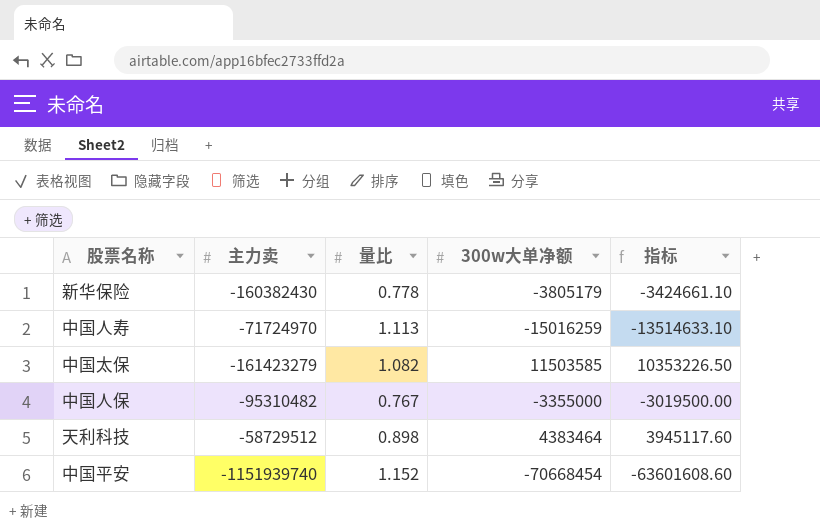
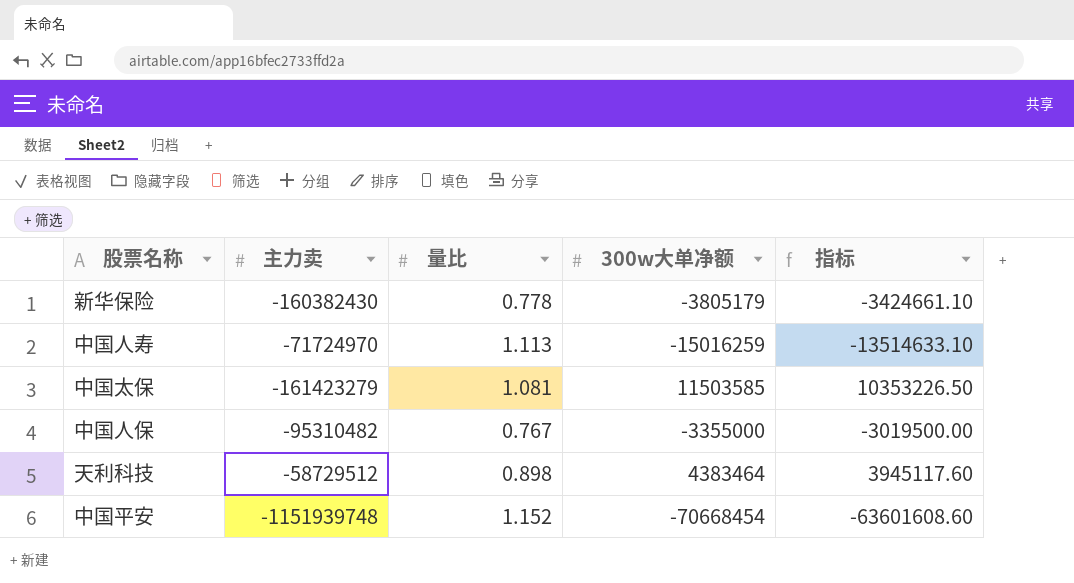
中国太保 | 量比: 1.082 -> 1.081
中国平安 | 主力卖: -1151939740 -> -1151939748

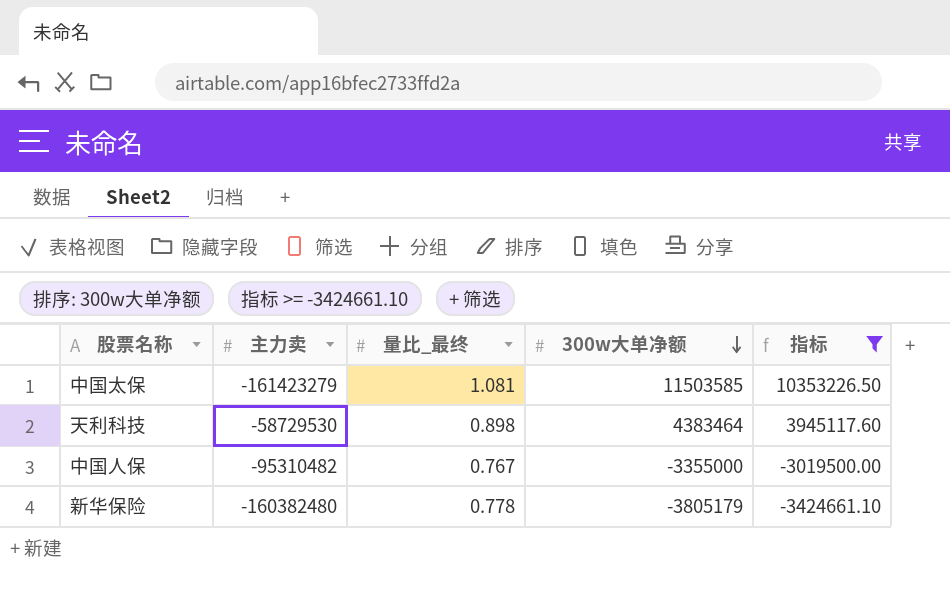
filter: none -> 指标 >= -3424661.10
row order: none -> 300w大单净额 descending
column name: 量比 -> 量比_最终
天利科技 | 主力卖: -58729512 -> -58729530
新华保险 | 主力卖: -160382430 -> -160382480

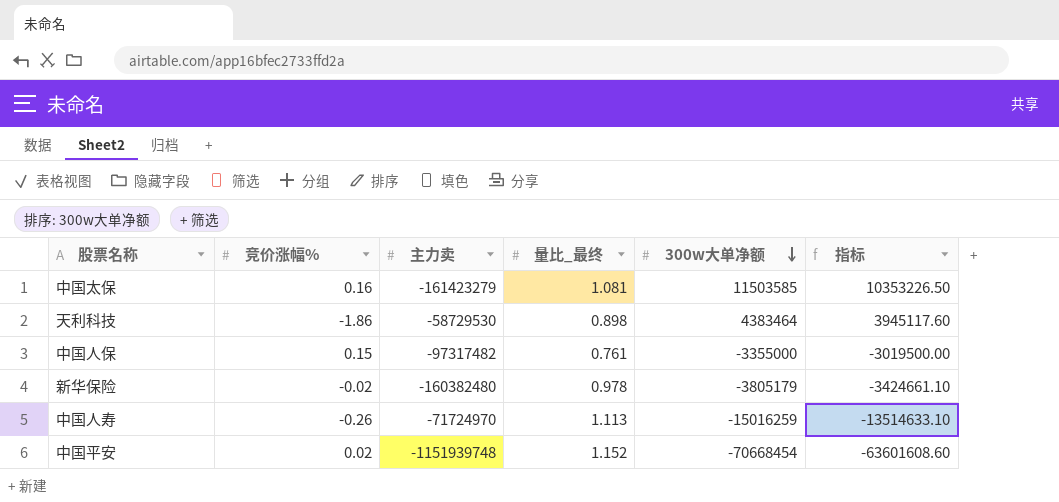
filter: 指标 >= -3424661.10 -> none
column 竞价涨幅% | position: none -> 2
中国人保 | 主力卖: -95310482 -> -97317482
中国人保 | 量比_最终: 0.767 -> 0.761
新华保险 | 量比_最终: 0.778 -> 0.978

